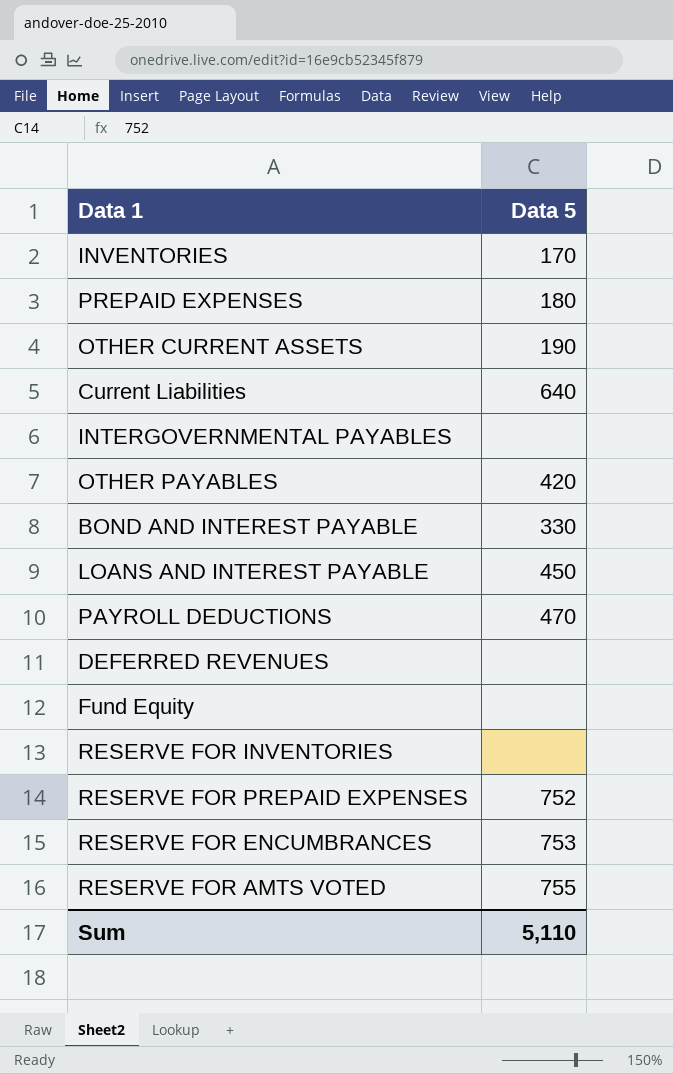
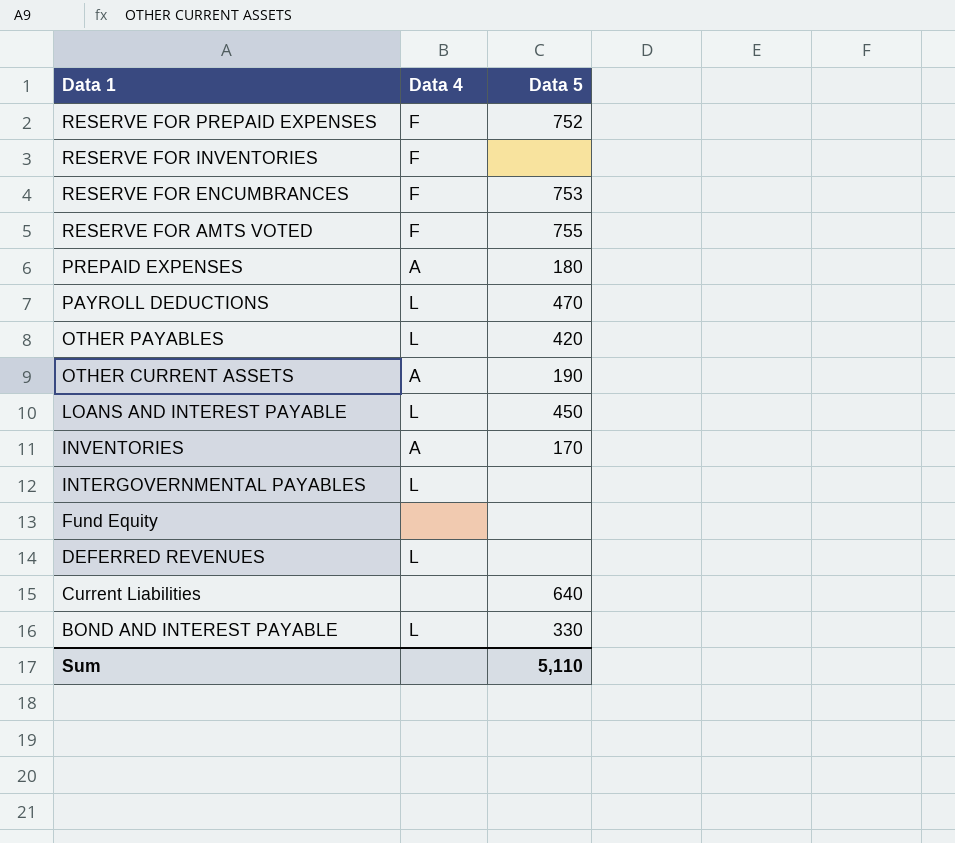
row order: none -> Data 1 descending
column Data 4 | position: none -> 2

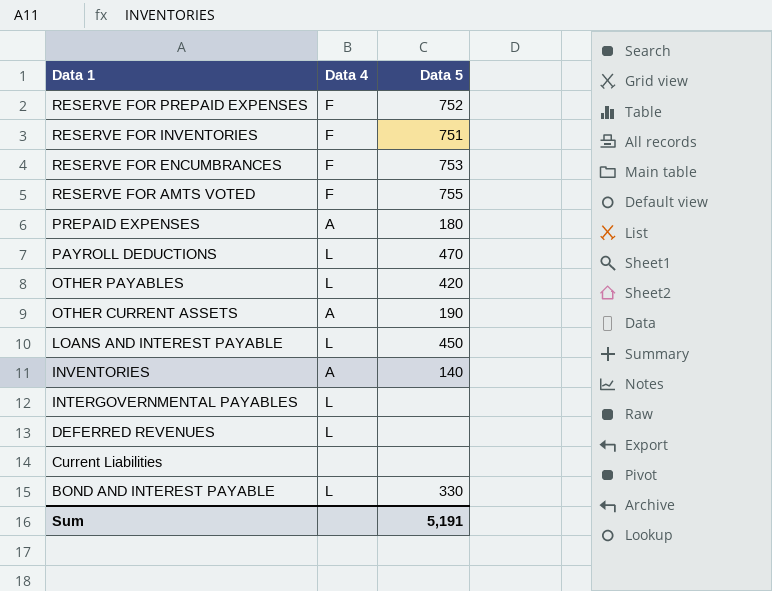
row Fund Equity: none | none -> none
RESERVE FOR INVENTORIES | Data 5: none -> 751
INVENTORIES | Data 5: 170 -> 140
Current Liabilities | Data 5: 640 -> none
Sum | Data 5: 5,110 -> 5,191

